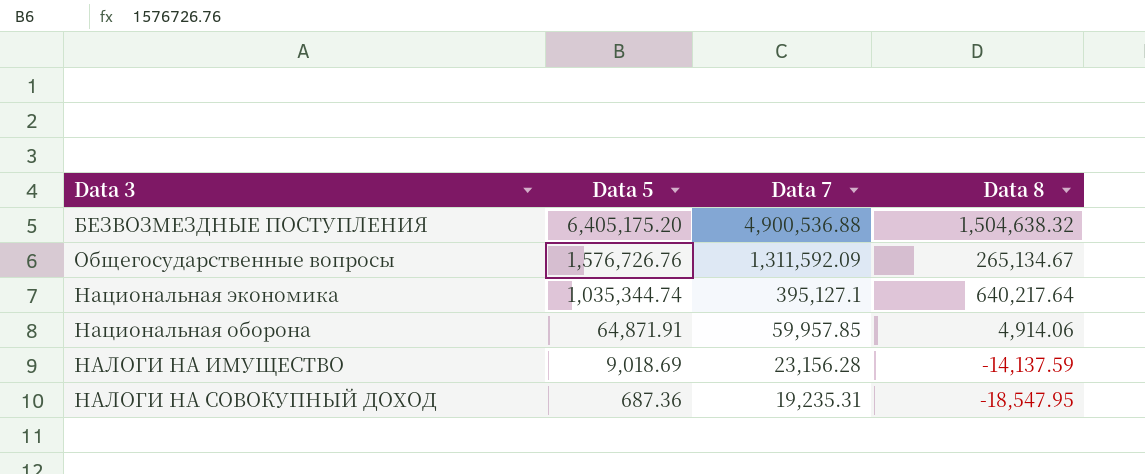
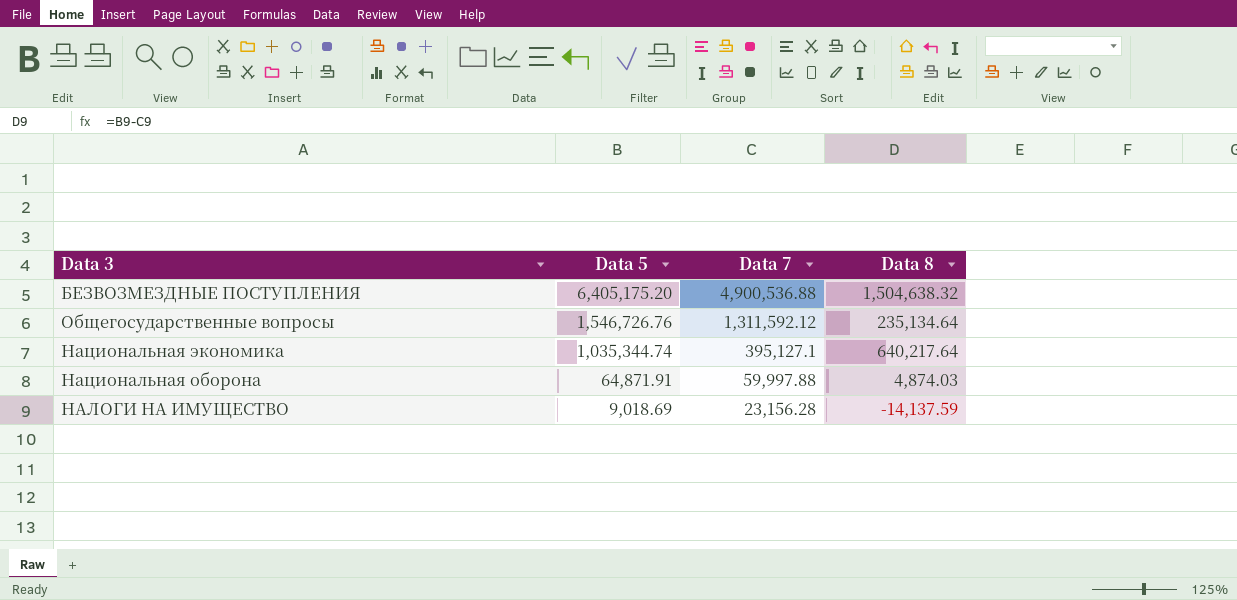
row НАЛОГИ НА СОВОКУПНЫЙ ДОХОД: 687.36 | 19,235.31 | -18,547.95 -> none
Общегосударственные вопросы | Data 5: 1,576,726.76 -> 1,546,726.76
Общегосударственные вопросы | Data 7: 1,311,592.09 -> 1,311,592.12
Общегосударственные вопросы | Data 8: 265,134.67 -> 235,134.64
Национальная оборона | Data 7: 59,957.85 -> 59,997.88
Национальная оборона | Data 8: 4,914.06 -> 4,874.03

